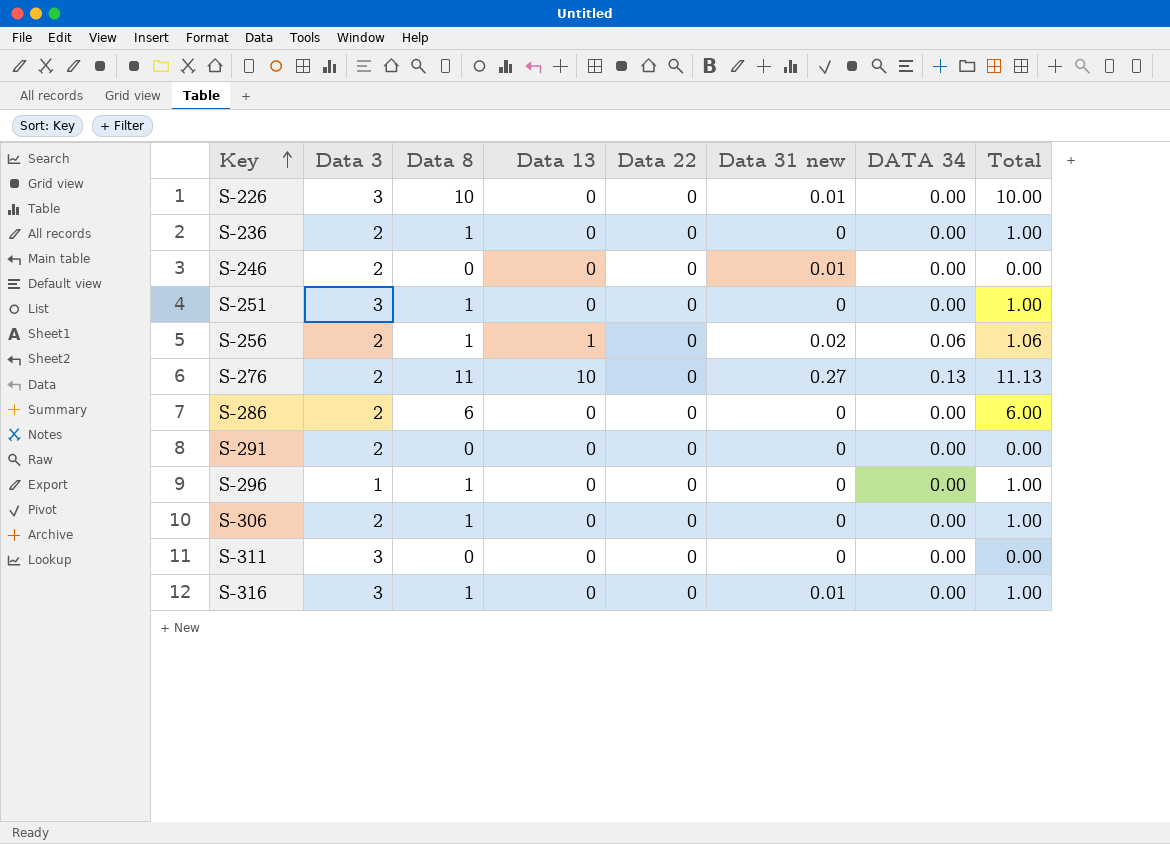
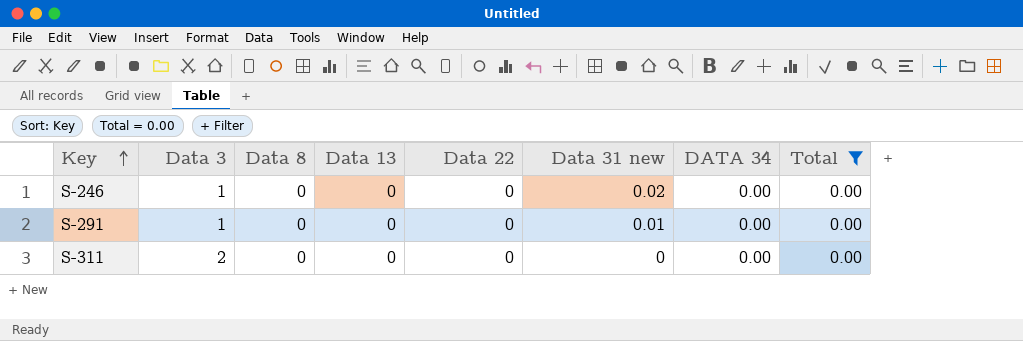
filter: none -> Total = 0.00
S-246 | Data 3: 2 -> 1
S-246 | Data 31 new: 0.01 -> 0.02
S-291 | Data 3: 2 -> 1
S-291 | Data 31 new: 0 -> 0.01
S-311 | Data 3: 3 -> 2

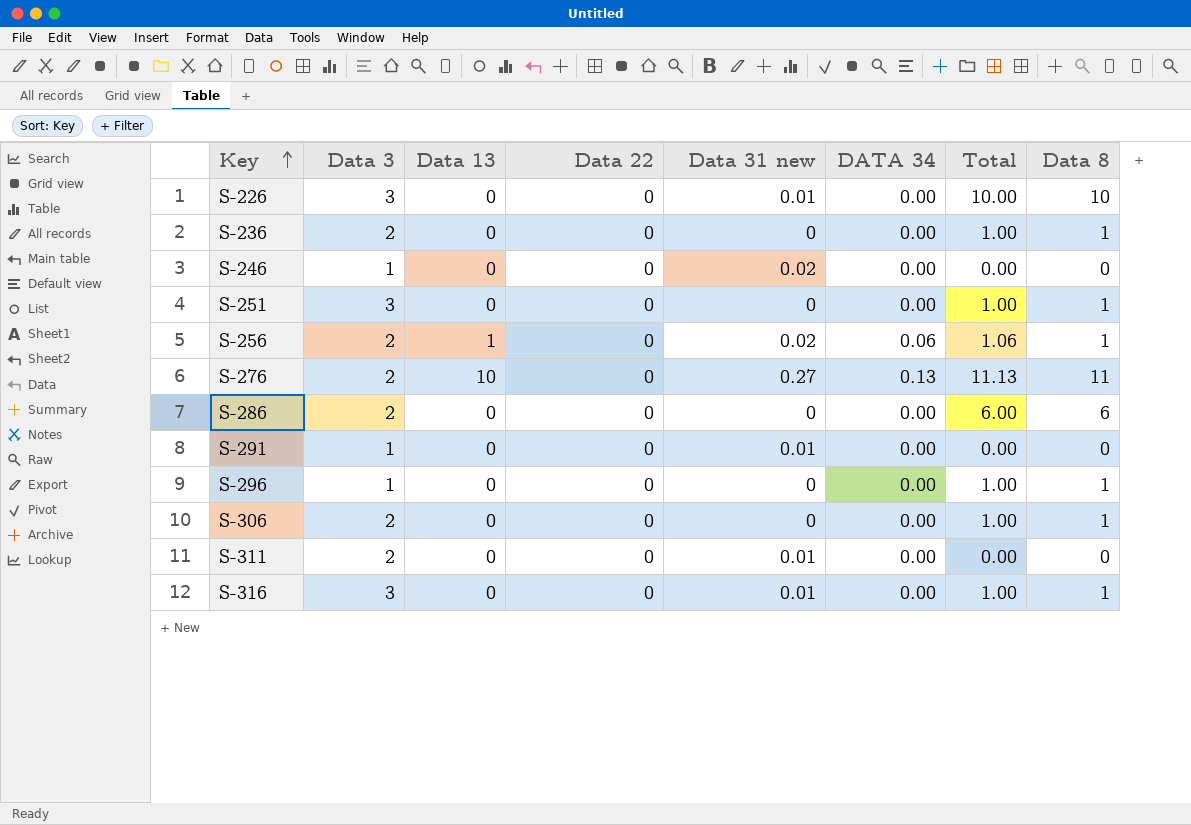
filter: Total = 0.00 -> none
column Data 8 | position: 3 -> 8
S-311 | Data 31 new: 0 -> 0.01

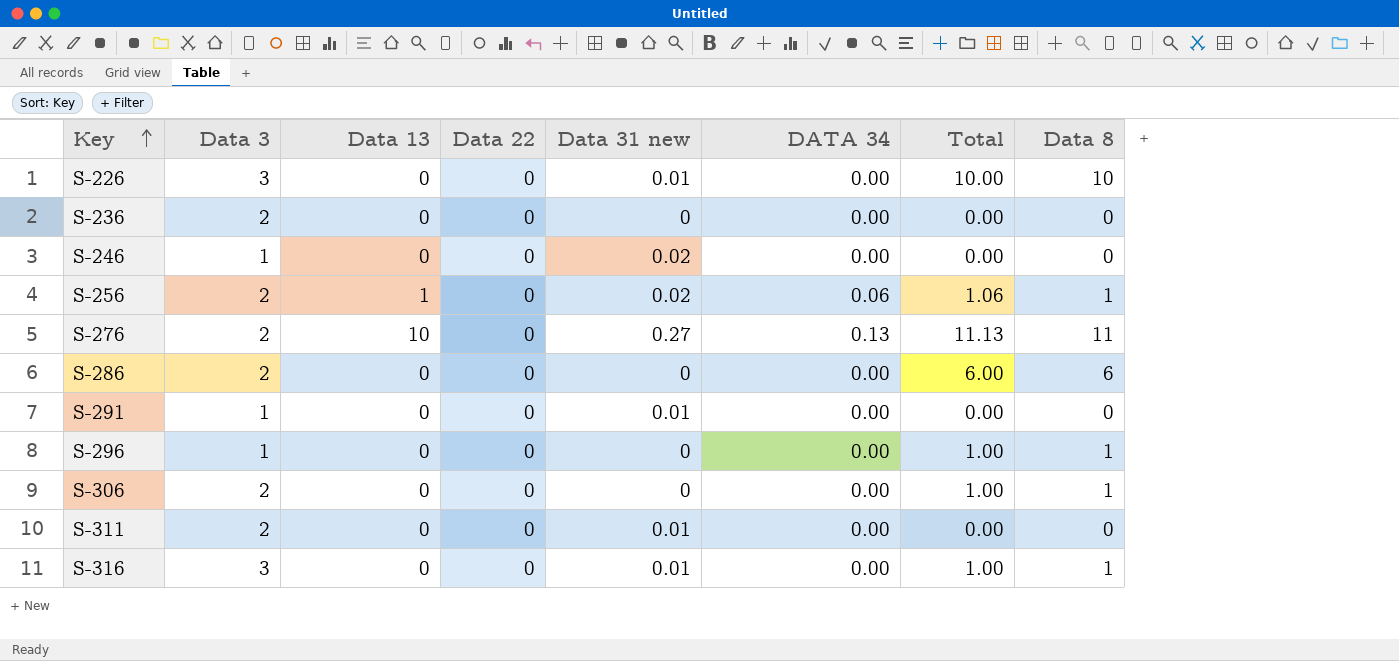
row S-251: 3 | 0 | 0 | 0 | 0.00 | 1.00 | 1 -> none
S-236 | Total: 1.00 -> 0.00
S-236 | Data 8: 1 -> 0

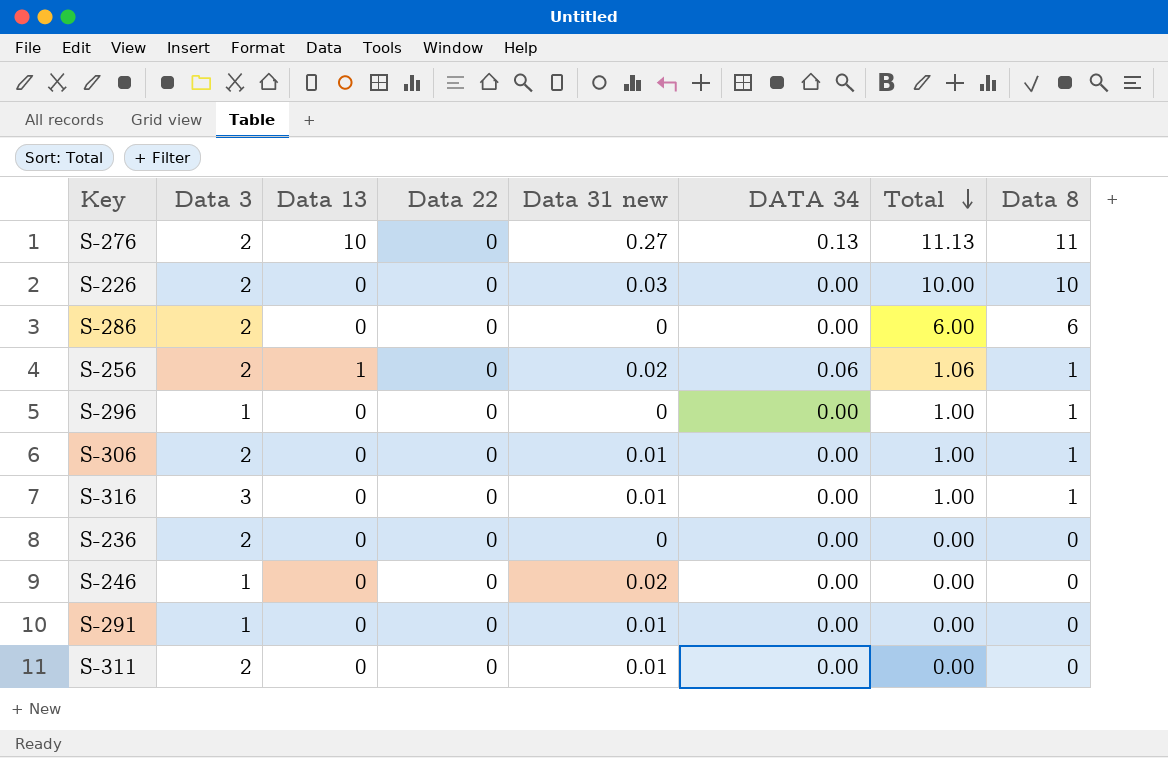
row order: Key ascending -> Total descending
S-226 | Data 3: 3 -> 2
S-226 | Data 31 new: 0.01 -> 0.03
S-306 | Data 31 new: 0 -> 0.01

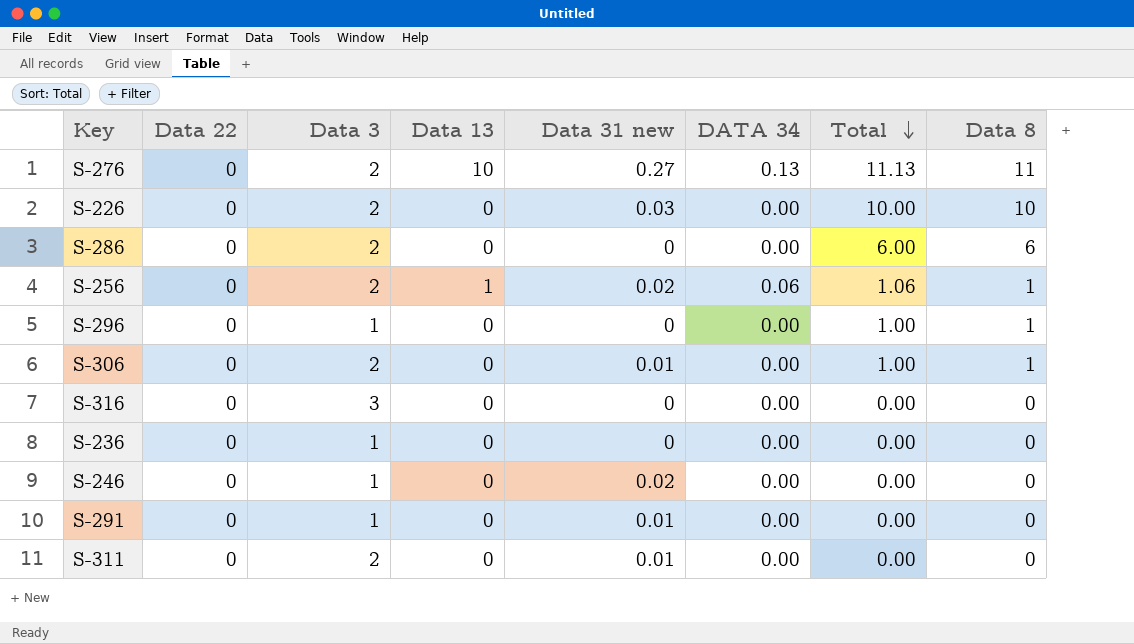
column Data 22 | position: 4 -> 2
S-316 | Data 31 new: 0.01 -> 0
S-316 | Total: 1.00 -> 0.00
S-316 | Data 8: 1 -> 0
S-236 | Data 3: 2 -> 1

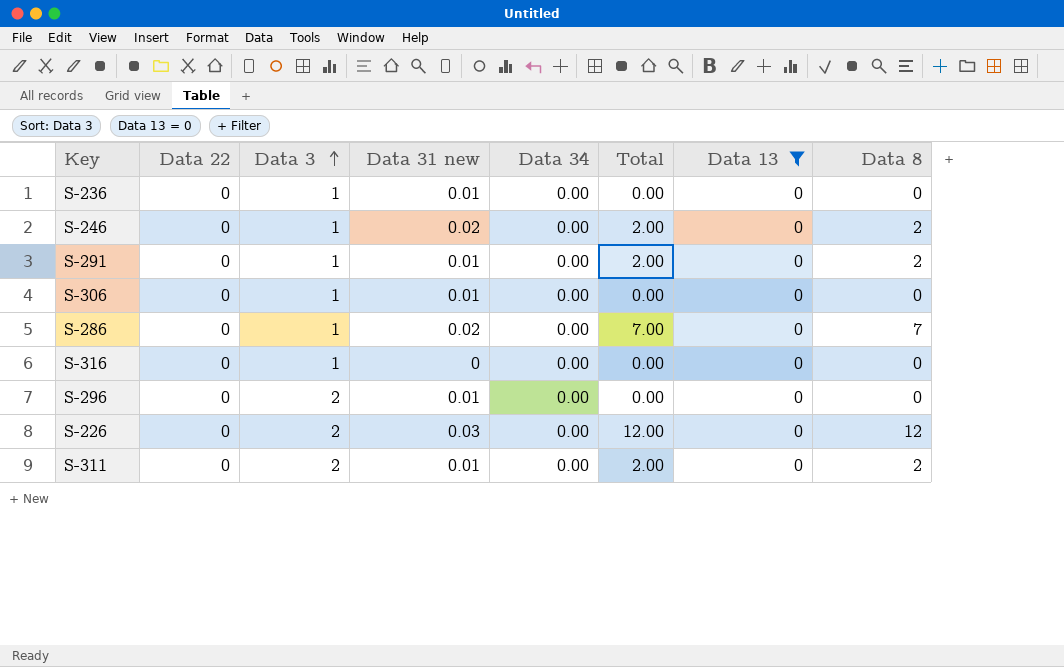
filter: none -> Data 13 = 0
row order: Total descending -> Data 3 ascending
column name: DATA 34 -> Data 34
column Data 13 | position: 4 -> 7
S-236 | Data 31 new: 0 -> 0.01
S-246 | Total: 0.00 -> 2.00
S-246 | Data 8: 0 -> 2
S-291 | Total: 0.00 -> 2.00
S-291 | Data 8: 0 -> 2
S-306 | Data 3: 2 -> 1
S-306 | Total: 1.00 -> 0.00
S-306 | Data 8: 1 -> 0
S-286 | Data 3: 2 -> 1
S-286 | Data 31 new: 0 -> 0.02
S-286 | Total: 6.00 -> 7.00
S-286 | Data 8: 6 -> 7
S-316 | Data 3: 3 -> 1
S-296 | Data 3: 1 -> 2
S-296 | Data 31 new: 0 -> 0.01
S-296 | Total: 1.00 -> 0.00
S-296 | Data 8: 1 -> 0
S-226 | Total: 10.00 -> 12.00
S-226 | Data 8: 10 -> 12
S-311 | Total: 0.00 -> 2.00
S-311 | Data 8: 0 -> 2

